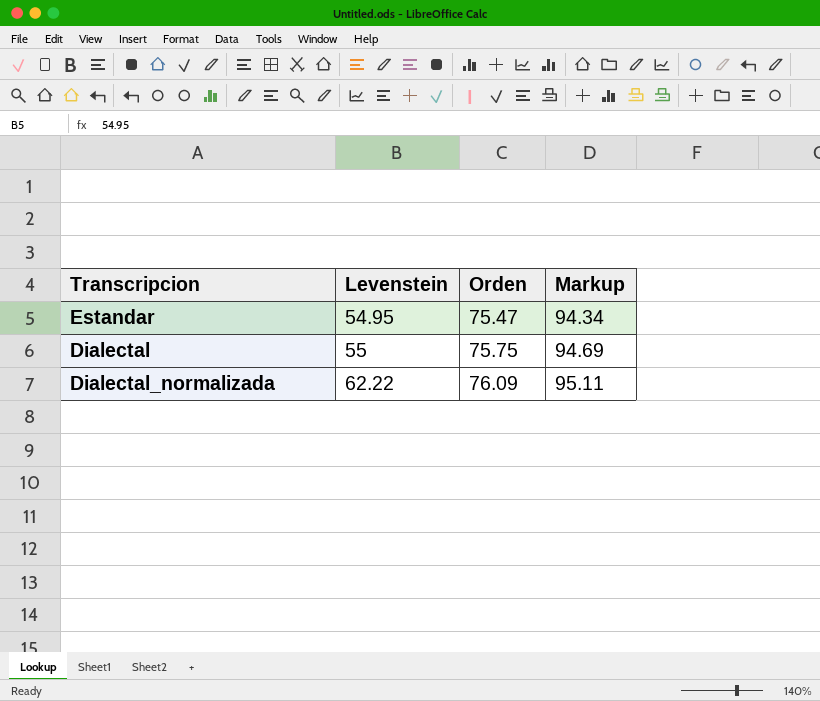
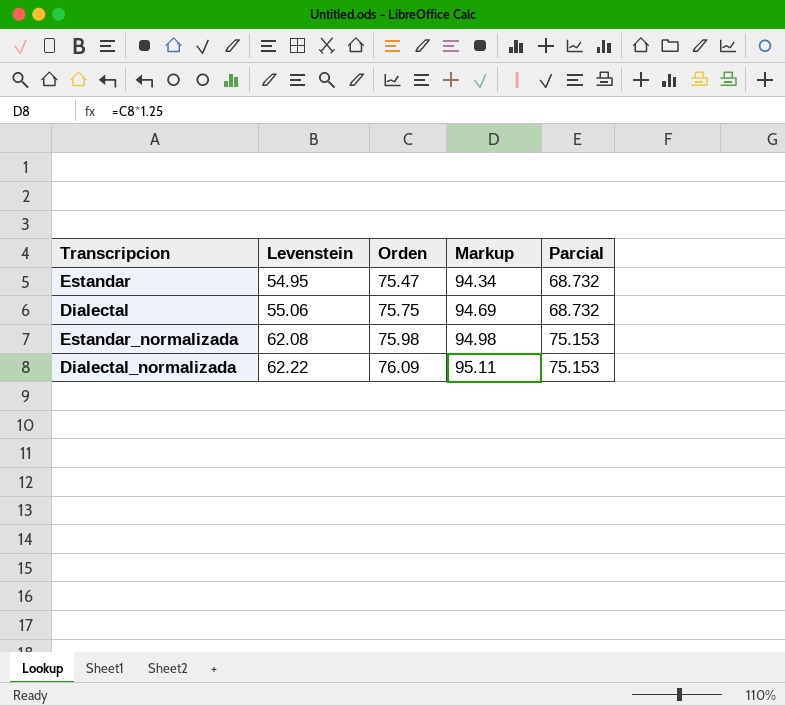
column Parcial | position: none -> 5
Dialectal | Levenstein: 55 -> 55.06
row Estandar_normalizada: none -> 62.08 | 75.98 | 94.98 | 75.153

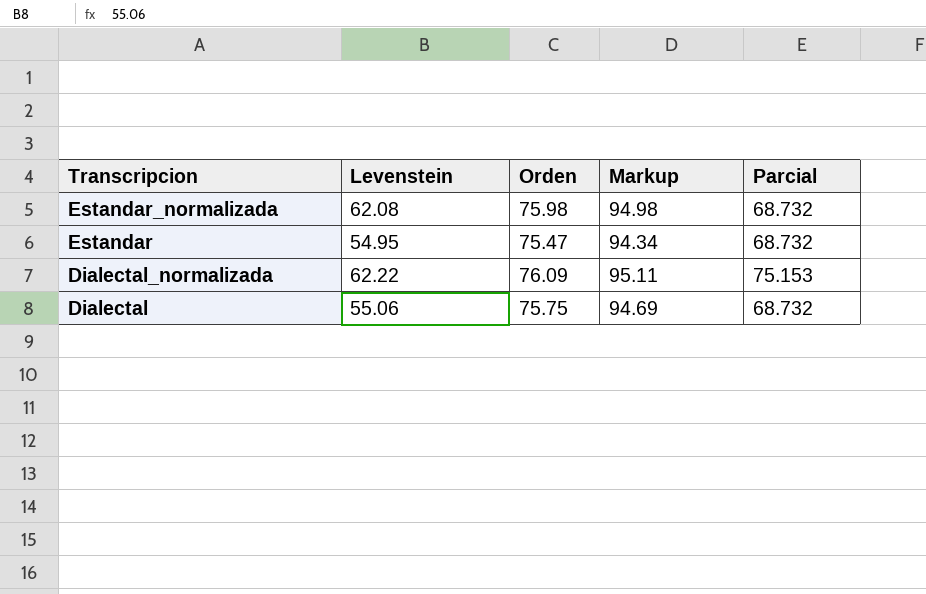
row order: Levenstein ascending -> Transcripcion descending
Estandar_normalizada | Parcial: 75.153 -> 68.732

